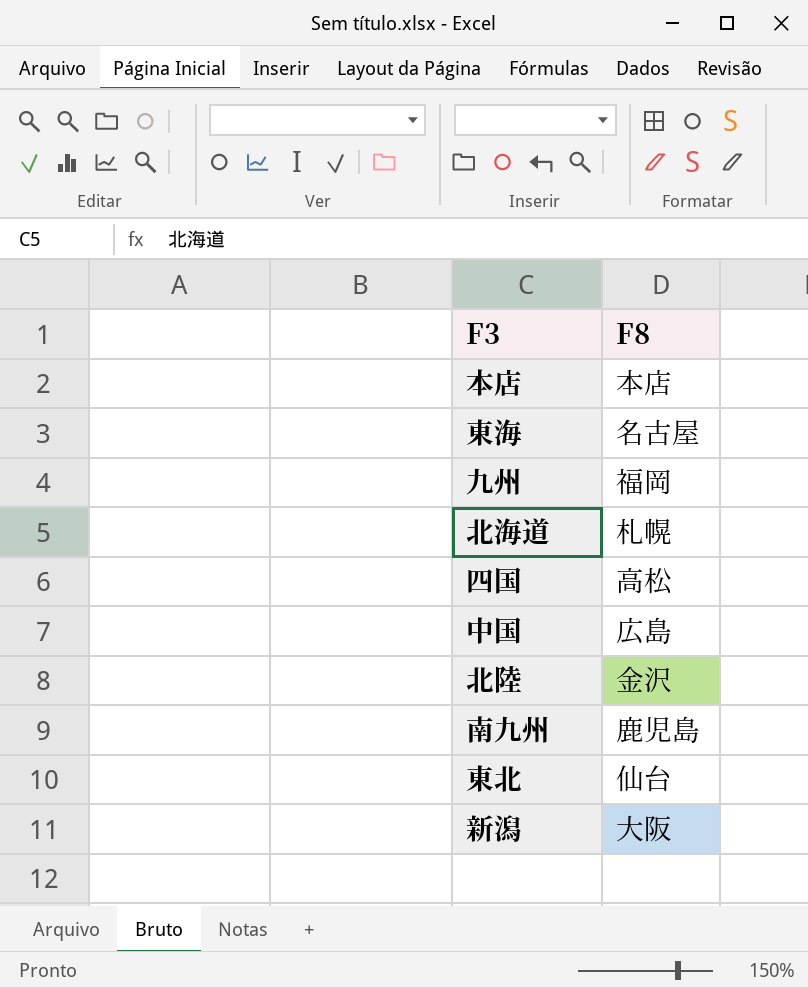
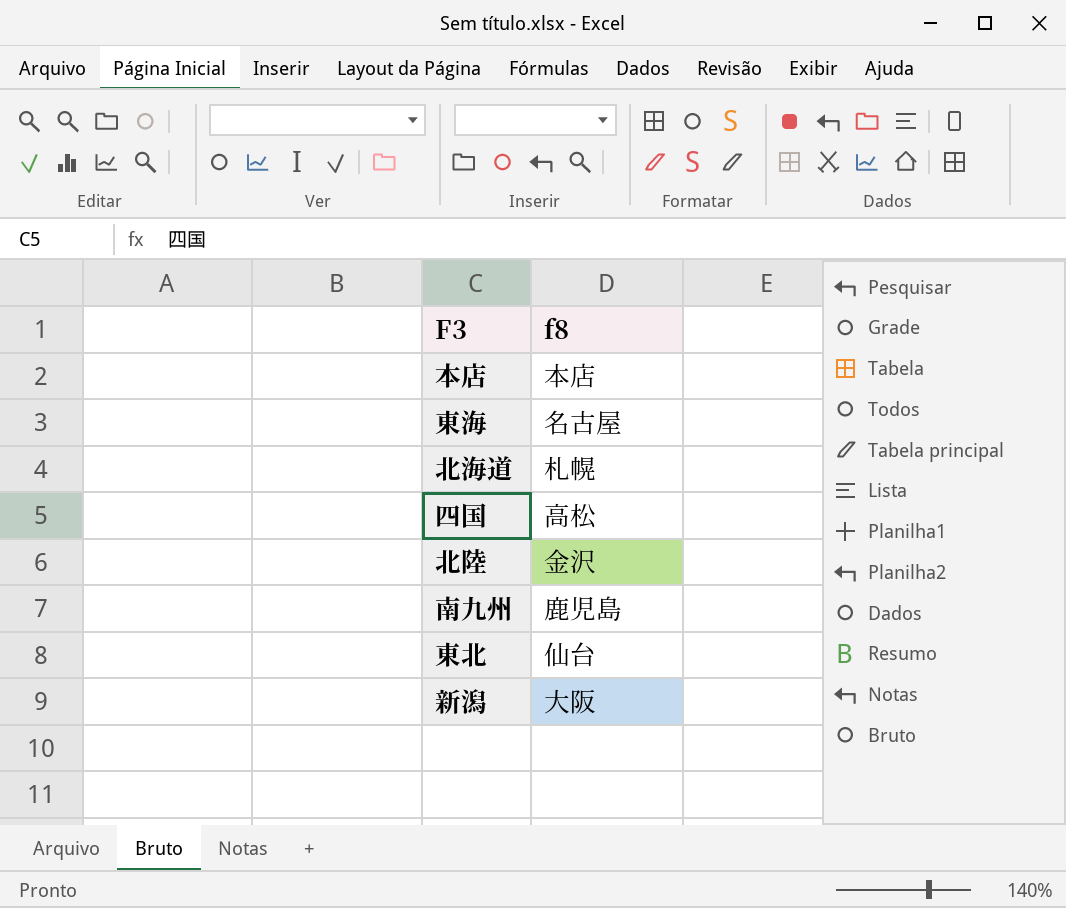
column name: F8 -> f8
row 九州: 福岡 -> none
row 中国: 広島 -> none

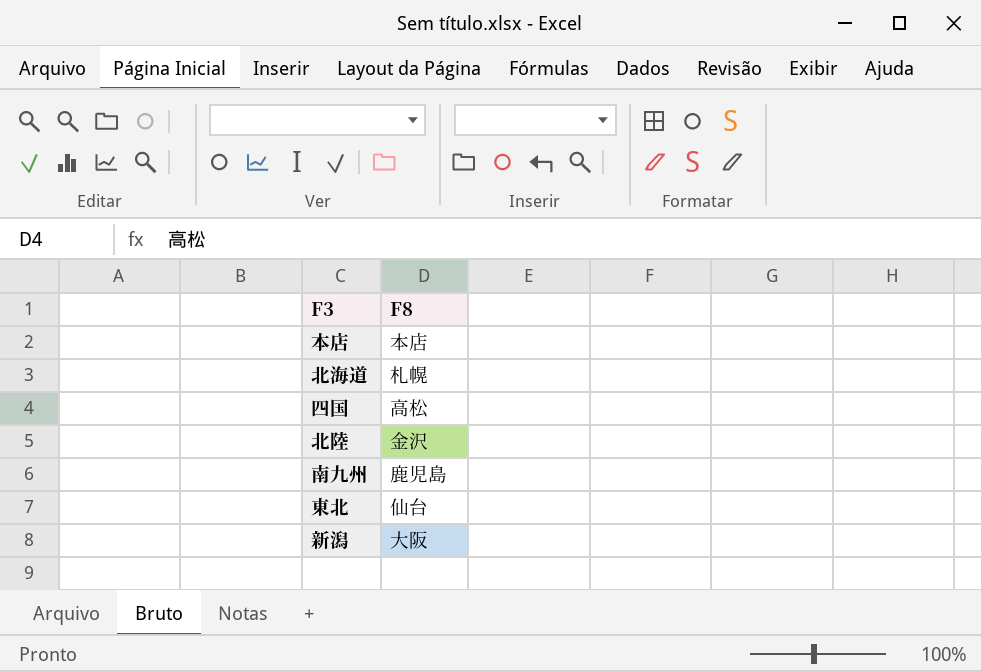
column name: f8 -> F8
row 東海: 名古屋 -> none

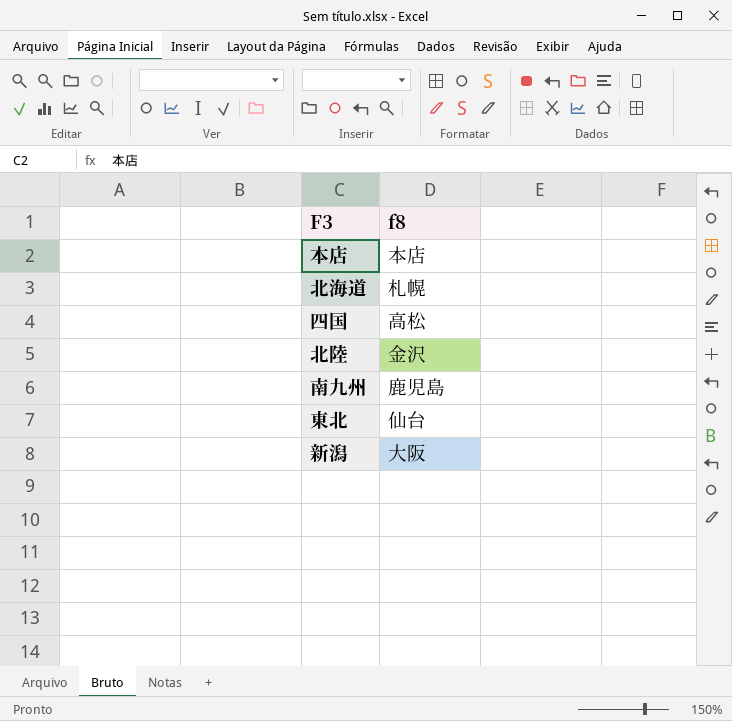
column name: F8 -> f8

